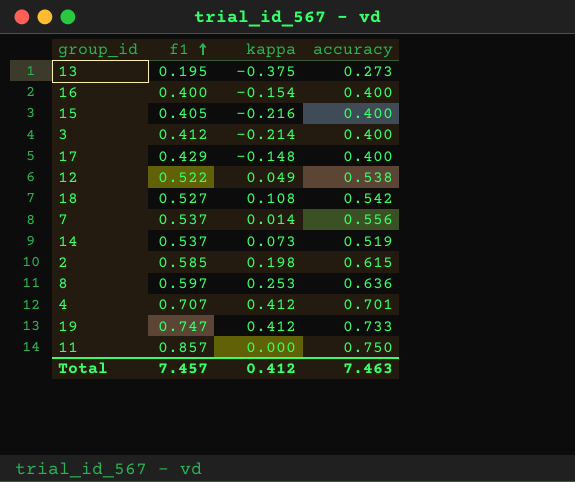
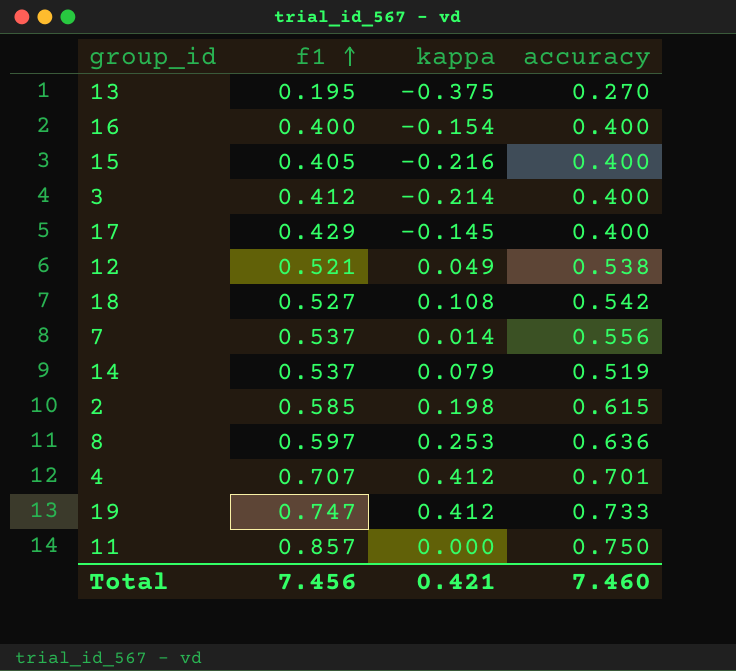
13 | accuracy: 0.273 -> 0.270
17 | kappa: -0.148 -> -0.145
12 | f1: 0.522 -> 0.521
14 | kappa: 0.073 -> 0.079
Total | f1: 7.457 -> 7.456
Total | kappa: 0.412 -> 0.421
Total | accuracy: 7.463 -> 7.460

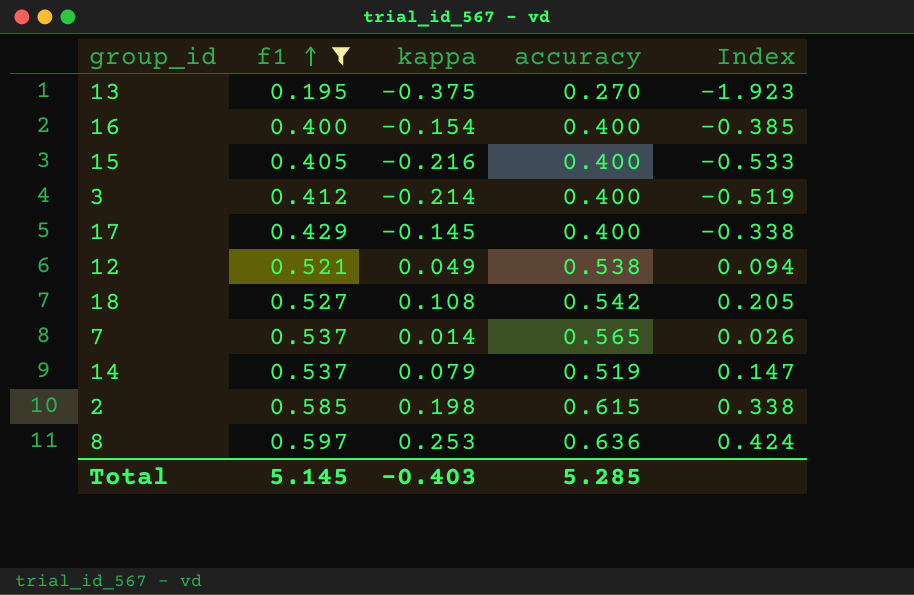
filter: none -> f1 <= 0.597
column Index | formula: none -> [kappa] / [f1]
7 | accuracy: 0.556 -> 0.565
Total | f1: 7.456 -> 5.145
Total | kappa: 0.421 -> -0.403
Total | accuracy: 7.460 -> 5.285

